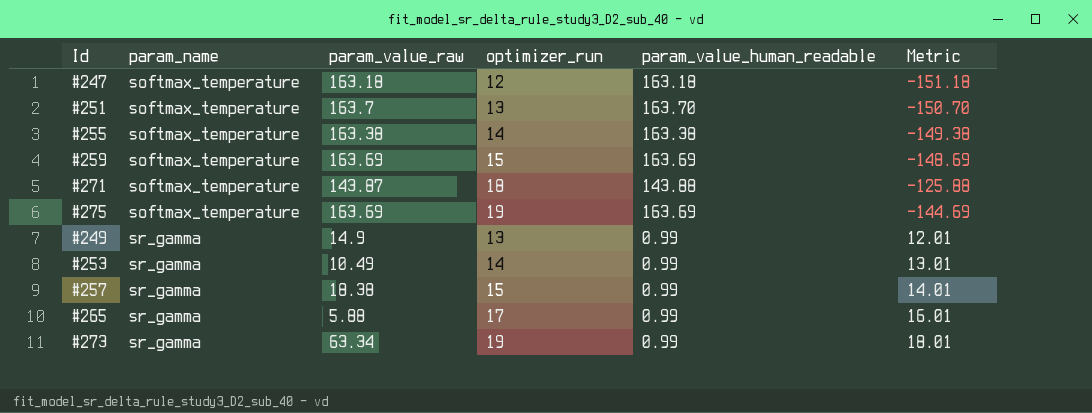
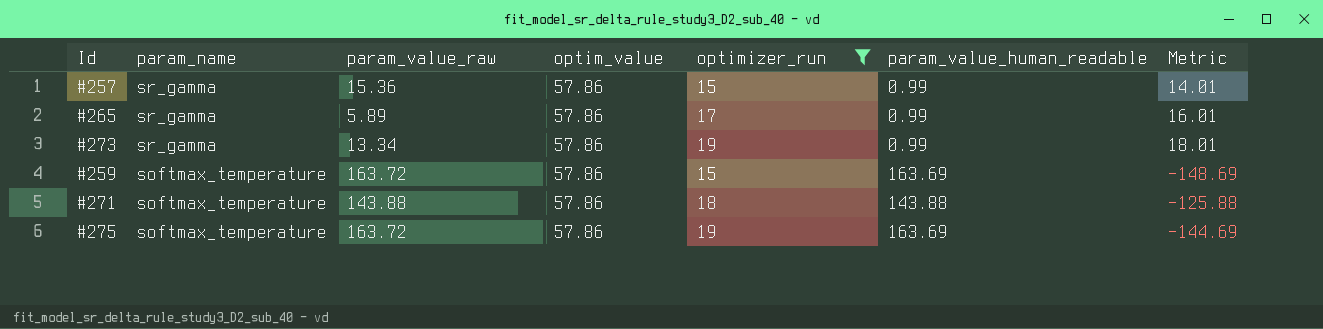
filter: none -> optimizer_run >= 15
row order: param_name ascending -> param_name descending
column optim_value | position: none -> 4
#257 | param_value_raw: 18.38 -> 15.36
#265 | param_value_raw: 5.88 -> 5.89
#273 | param_value_raw: 63.34 -> 13.34
#259 | param_value_raw: 163.69 -> 163.72
#271 | param_value_raw: 143.87 -> 143.88
#275 | param_value_raw: 163.69 -> 163.72

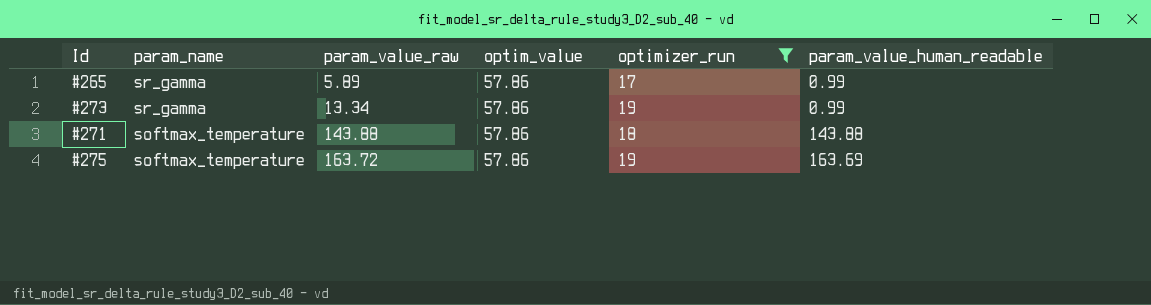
column Metric | formula: [optimizer_run] - [param_value_human_readable] -> none
row #257: sr_gamma | 15.36 | 57.86 | 15 | 0.99 | 14.01 -> none
row #259: softmax_temperature | 163.72 | 57.86 | 15 | 163.69 | -148.69 -> none

